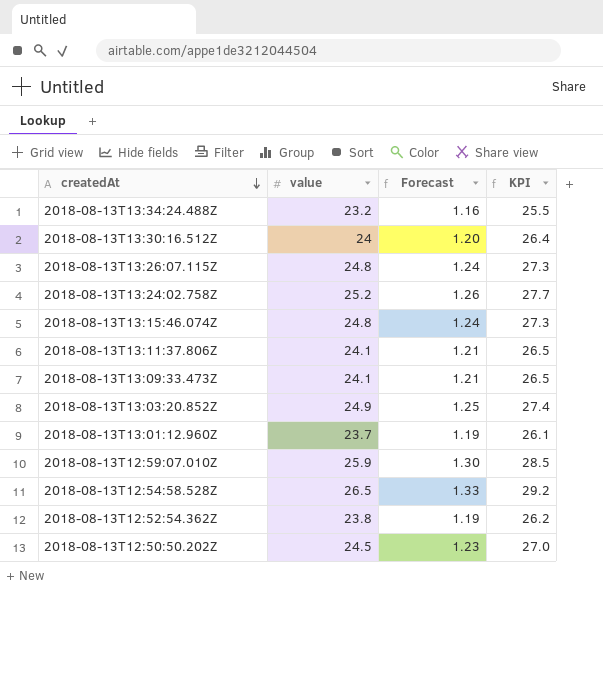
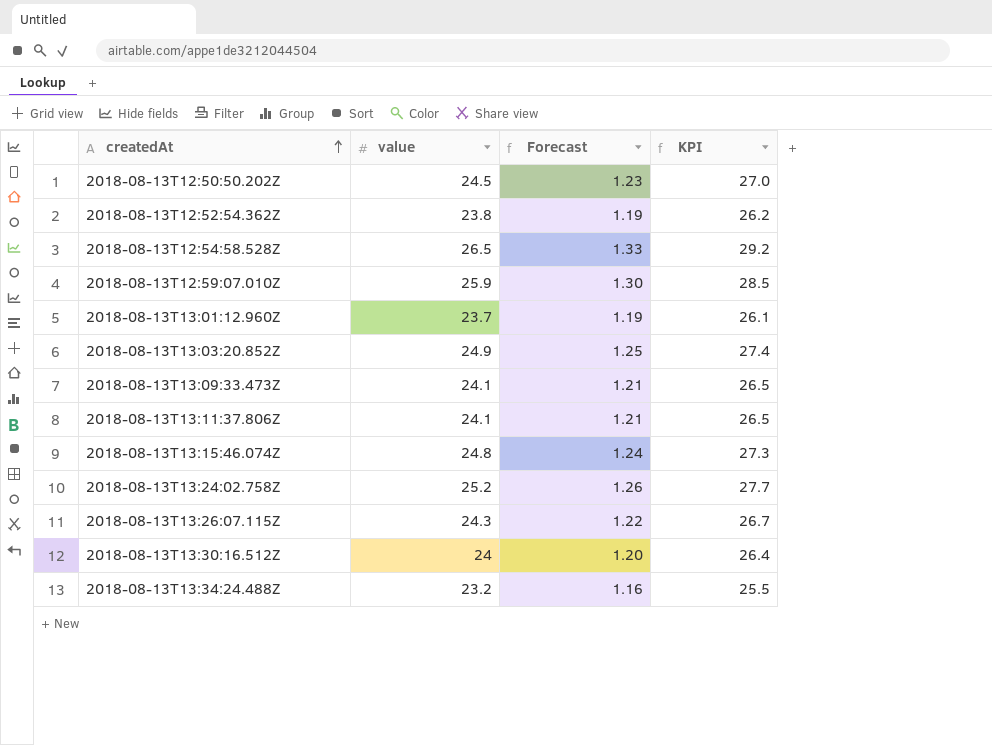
row order: createdAt descending -> createdAt ascending
2018-08-13T13:26:07.115Z | value: 24.8 -> 24.3
2018-08-13T13:26:07.115Z | Forecast: 1.24 -> 1.22
2018-08-13T13:26:07.115Z | KPI: 27.3 -> 26.7

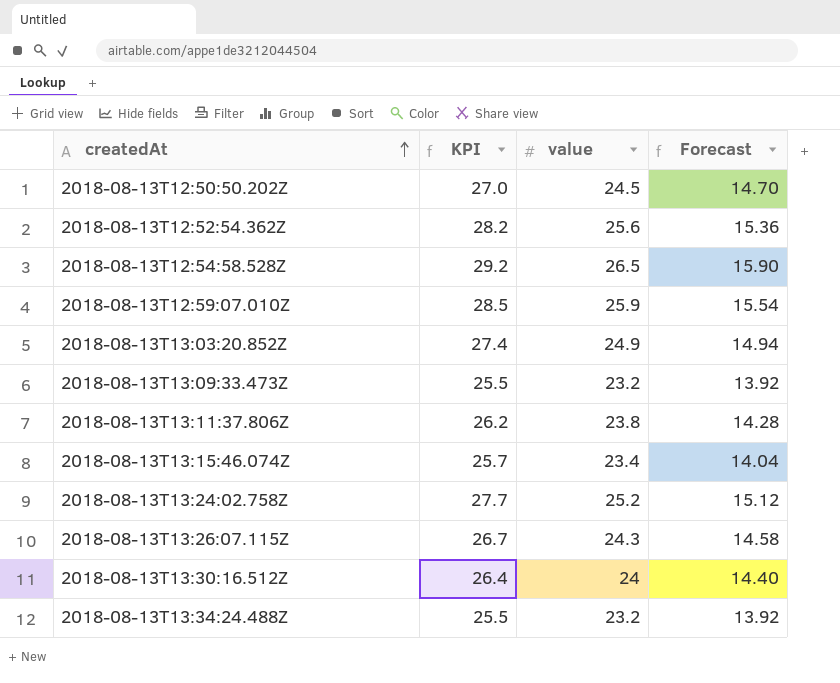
column KPI | position: 4 -> 2
column Forecast | formula: [value] * 0.05 -> [value] * 0.6
row 2018-08-13T13:01:12.960Z: 23.7 | 1.19 | 26.1 -> none
2018-08-13T12:52:54.362Z | KPI: 26.2 -> 28.2
2018-08-13T12:52:54.362Z | value: 23.8 -> 25.6
2018-08-13T13:09:33.473Z | KPI: 26.5 -> 25.5
2018-08-13T13:09:33.473Z | value: 24.1 -> 23.2
2018-08-13T13:11:37.806Z | KPI: 26.5 -> 26.2
2018-08-13T13:11:37.806Z | value: 24.1 -> 23.8
2018-08-13T13:15:46.074Z | KPI: 27.3 -> 25.7
2018-08-13T13:15:46.074Z | value: 24.8 -> 23.4

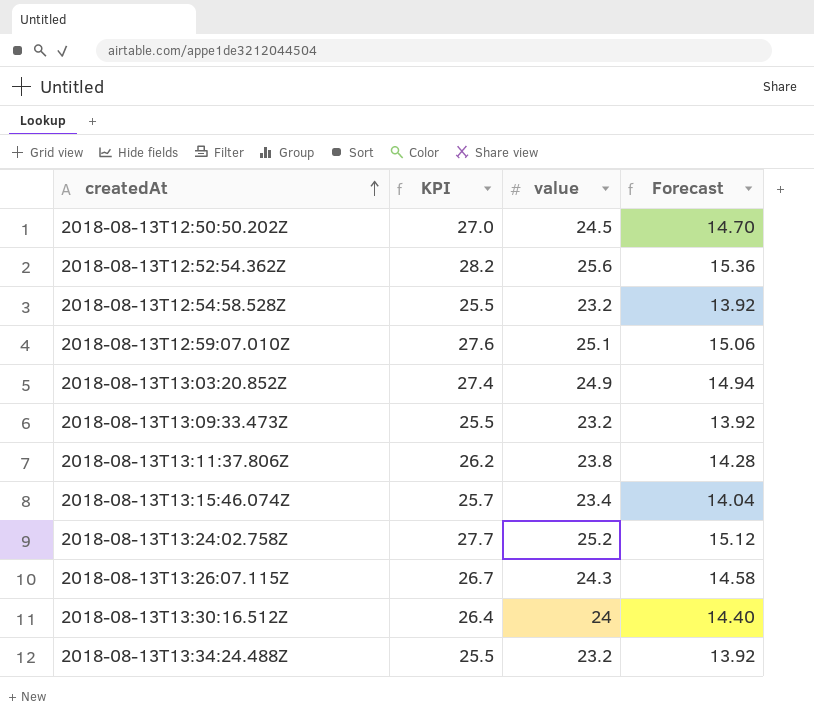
2018-08-13T12:54:58.528Z | KPI: 29.2 -> 25.5
2018-08-13T12:54:58.528Z | value: 26.5 -> 23.2
2018-08-13T12:54:58.528Z | Forecast: 15.90 -> 13.92
2018-08-13T12:59:07.010Z | KPI: 28.5 -> 27.6
2018-08-13T12:59:07.010Z | value: 25.9 -> 25.1
2018-08-13T12:59:07.010Z | Forecast: 15.54 -> 15.06

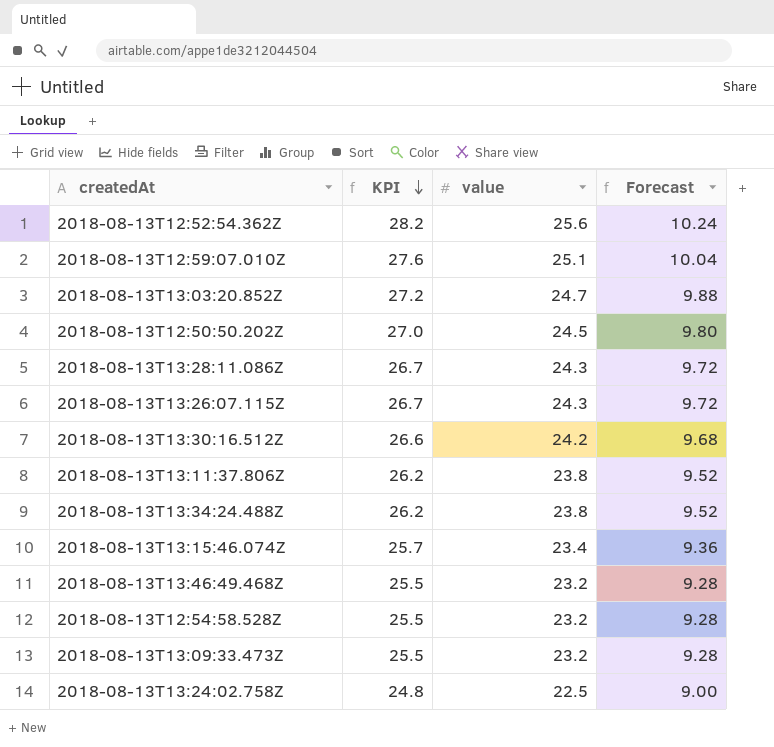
row order: createdAt ascending -> KPI descending
column Forecast | formula: [value] * 0.6 -> [value] * 0.4
2018-08-13T13:03:20.852Z | KPI: 27.4 -> 27.2
2018-08-13T13:03:20.852Z | value: 24.9 -> 24.7
row 2018-08-13T13:28:11.086Z: none -> 26.7 | 24.3 | 9.72
2018-08-13T13:30:16.512Z | KPI: 26.4 -> 26.6
2018-08-13T13:30:16.512Z | value: 24 -> 24.2
2018-08-13T13:34:24.488Z | KPI: 25.5 -> 26.2
2018-08-13T13:34:24.488Z | value: 23.2 -> 23.8
row 2018-08-13T13:46:49.468Z: none -> 25.5 | 23.2 | 9.28
2018-08-13T13:24:02.758Z | KPI: 27.7 -> 24.8
2018-08-13T13:24:02.758Z | value: 25.2 -> 22.5

